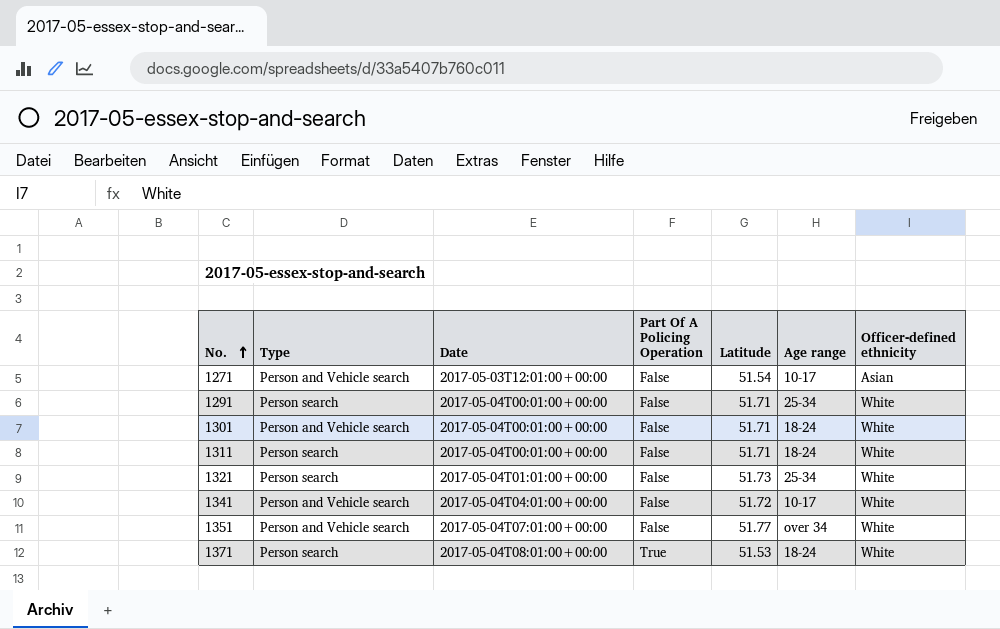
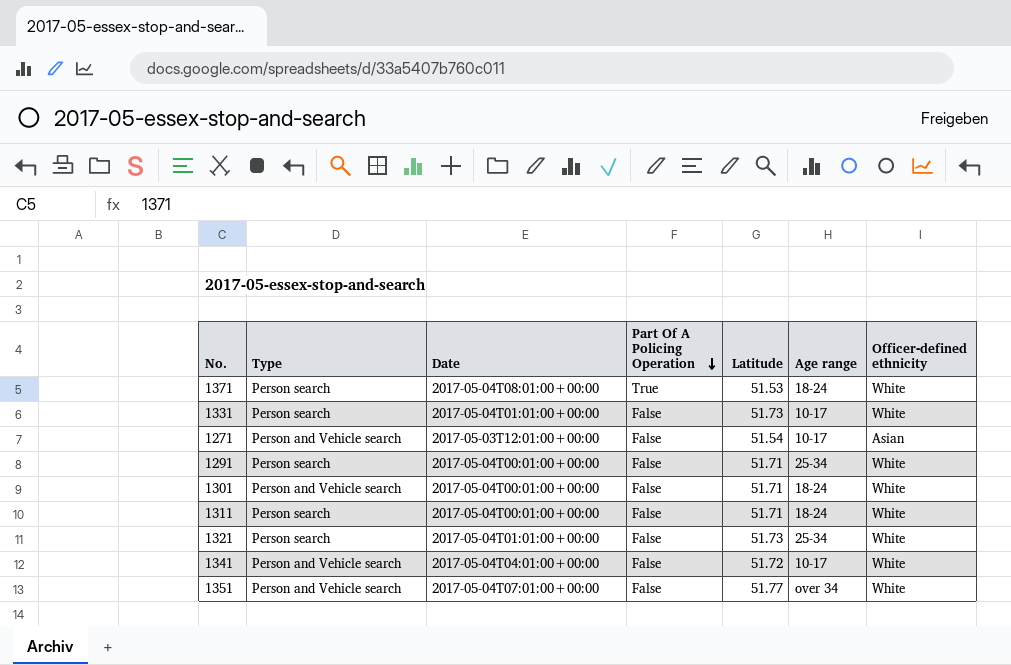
row order: No. ascending -> Part Of A Policing Operation descending
row 1331: none -> Person search | 2017-05-04T01:01:00+00:00 | False | 51.73 | 10-17 | White

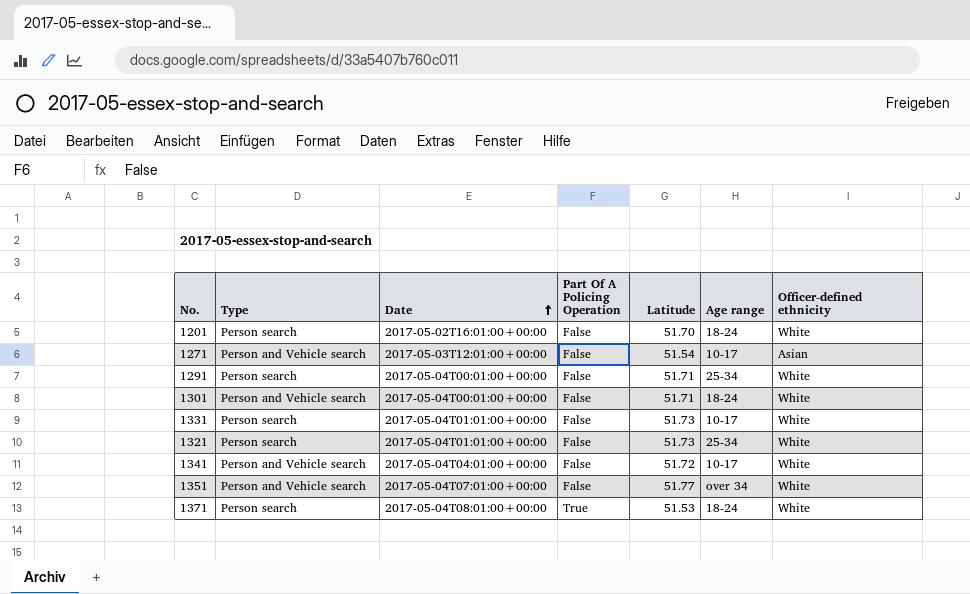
row order: Part Of A Policing Operation descending -> Date ascending
row 1311: Person search | 2017-05-04T00:01:00+00:00 | False | 51.71 | 18-24 | White -> none
row 1201: none -> Person search | 2017-05-02T16:01:00+00:00 | False | 51.70 | 18-24 | White

